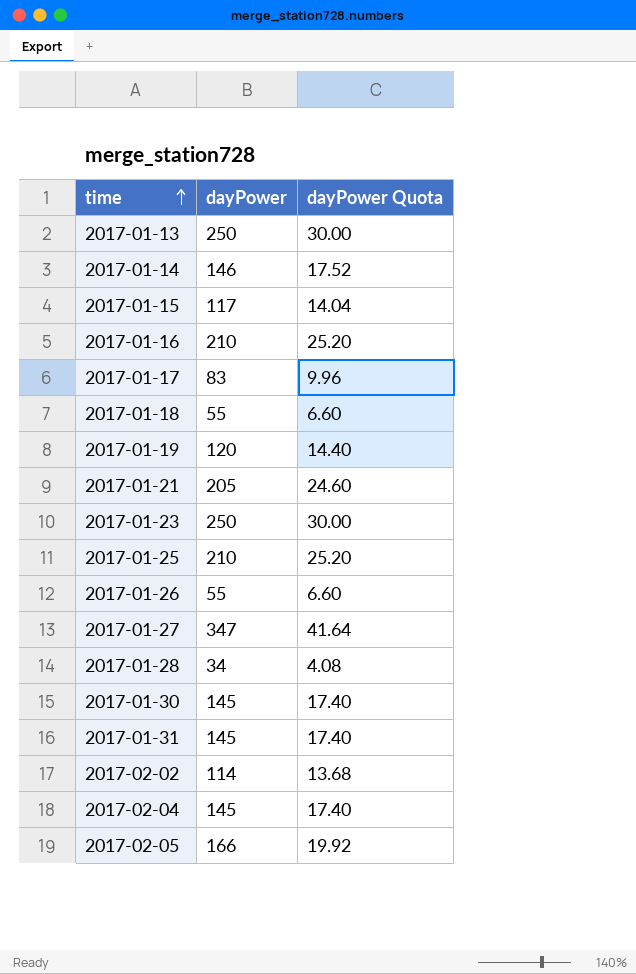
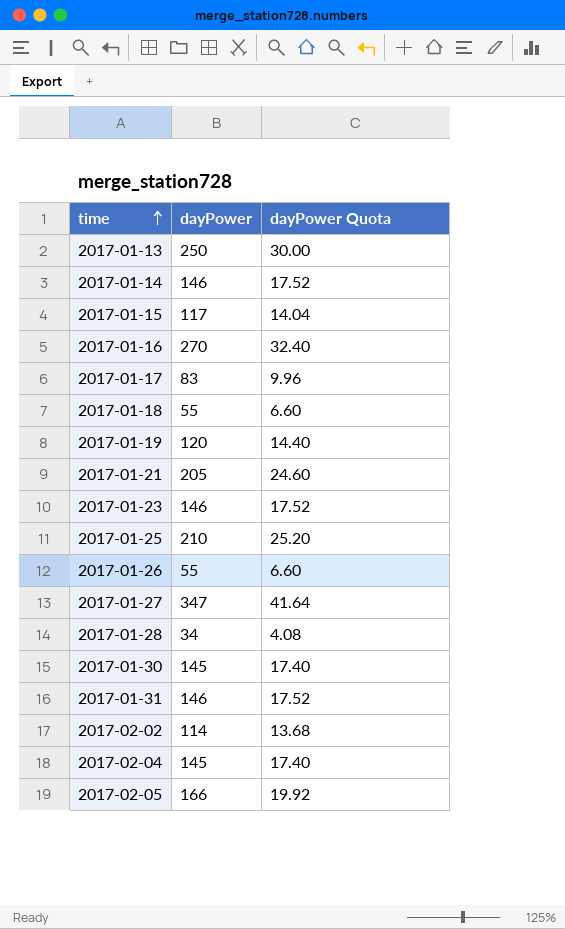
2017-01-16 | dayPower: 210 -> 270
2017-01-16 | dayPower Quota: 25.20 -> 32.40
2017-01-23 | dayPower: 250 -> 146
2017-01-23 | dayPower Quota: 30.00 -> 17.52
2017-01-31 | dayPower: 145 -> 146
2017-01-31 | dayPower Quota: 17.40 -> 17.52

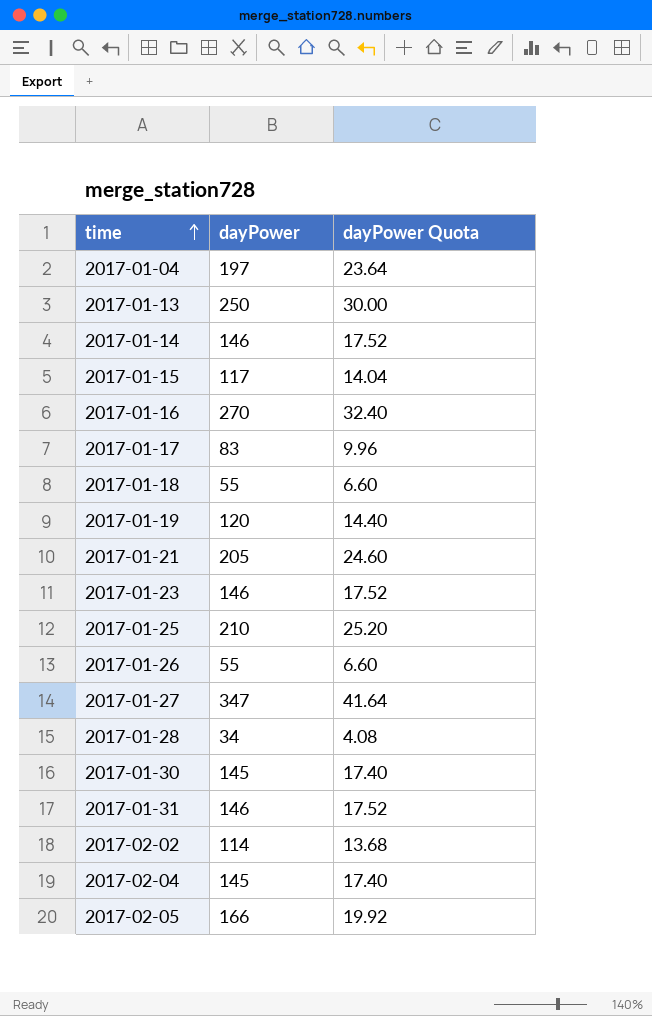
row 2017-01-04: none -> 197 | 23.64

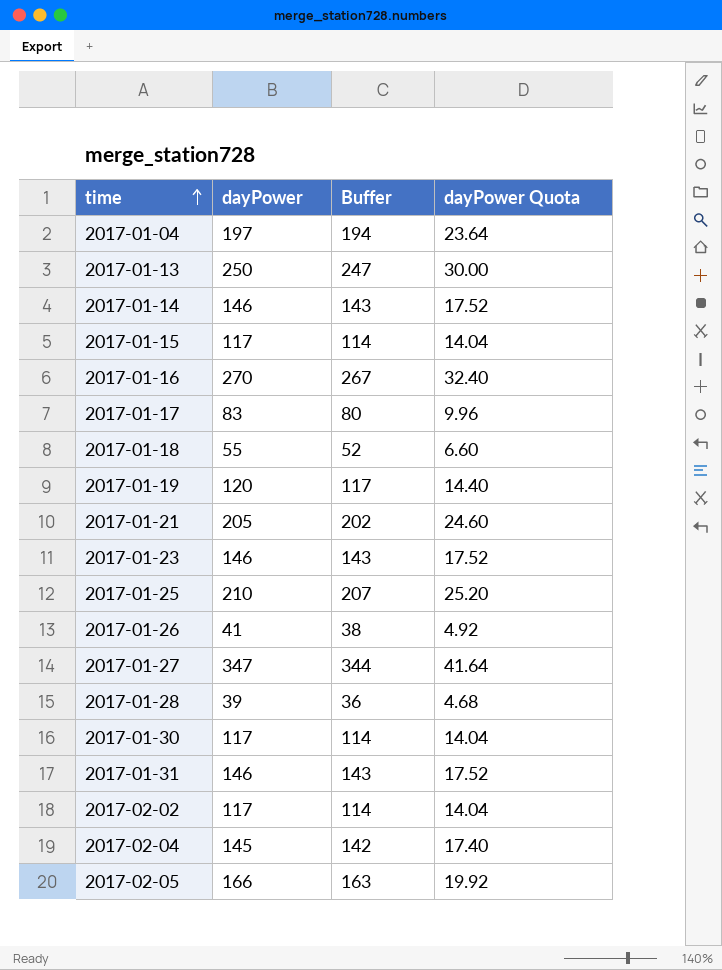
column Buffer | formula: none -> [dayPower] - 3
2017-01-26 | dayPower: 55 -> 41
2017-01-26 | dayPower Quota: 6.60 -> 4.92
2017-01-28 | dayPower: 34 -> 39
2017-01-28 | dayPower Quota: 4.08 -> 4.68
2017-01-30 | dayPower: 145 -> 117
2017-01-30 | dayPower Quota: 17.40 -> 14.04
2017-02-02 | dayPower: 114 -> 117
2017-02-02 | dayPower Quota: 13.68 -> 14.04

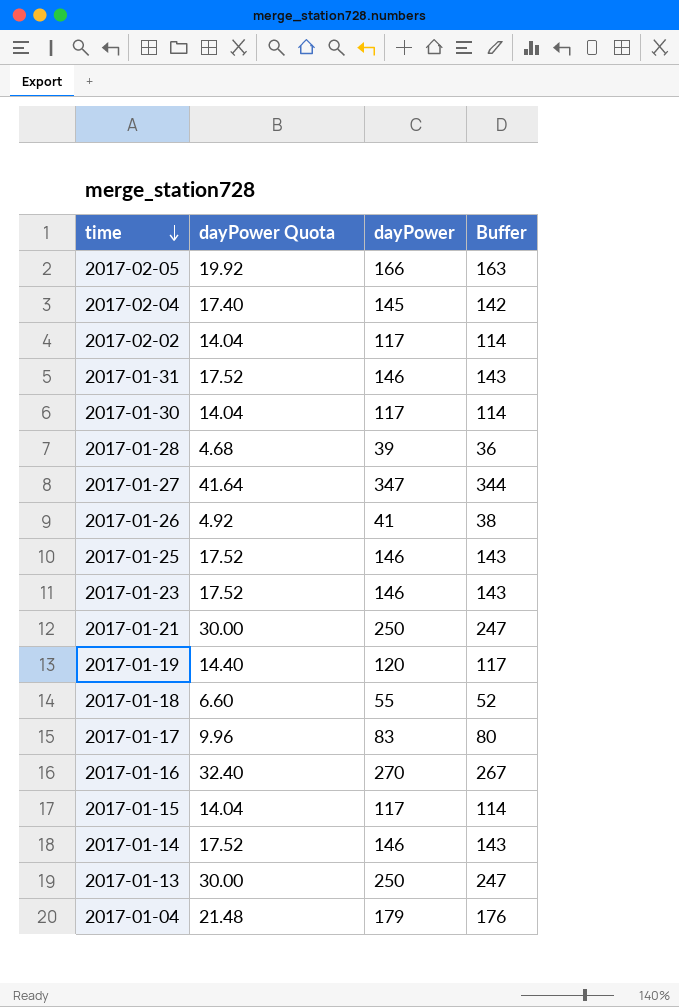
row order: time ascending -> time descending
column dayPower Quota | position: 4 -> 2
2017-01-25 | dayPower Quota: 25.20 -> 17.52
2017-01-25 | dayPower: 210 -> 146
2017-01-25 | Buffer: 207 -> 143
2017-01-21 | dayPower Quota: 24.60 -> 30.00
2017-01-21 | dayPower: 205 -> 250
2017-01-21 | Buffer: 202 -> 247
2017-01-04 | dayPower Quota: 23.64 -> 21.48
2017-01-04 | dayPower: 197 -> 179
2017-01-04 | Buffer: 194 -> 176

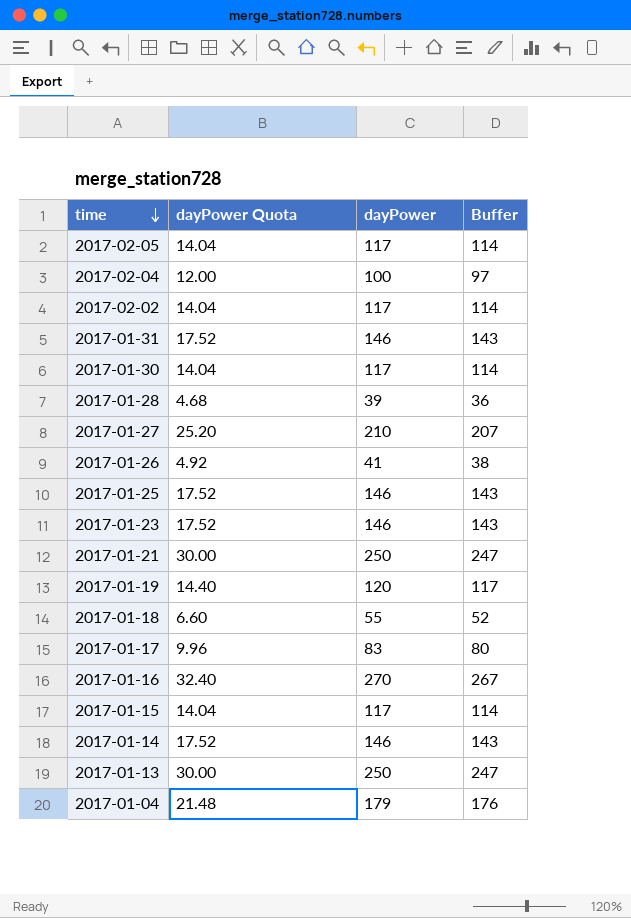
2017-02-05 | dayPower Quota: 19.92 -> 14.04
2017-02-05 | dayPower: 166 -> 117
2017-02-05 | Buffer: 163 -> 114
2017-02-04 | dayPower Quota: 17.40 -> 12.00
2017-02-04 | dayPower: 145 -> 100
2017-02-04 | Buffer: 142 -> 97
2017-01-27 | dayPower Quota: 41.64 -> 25.20
2017-01-27 | dayPower: 347 -> 210
2017-01-27 | Buffer: 344 -> 207

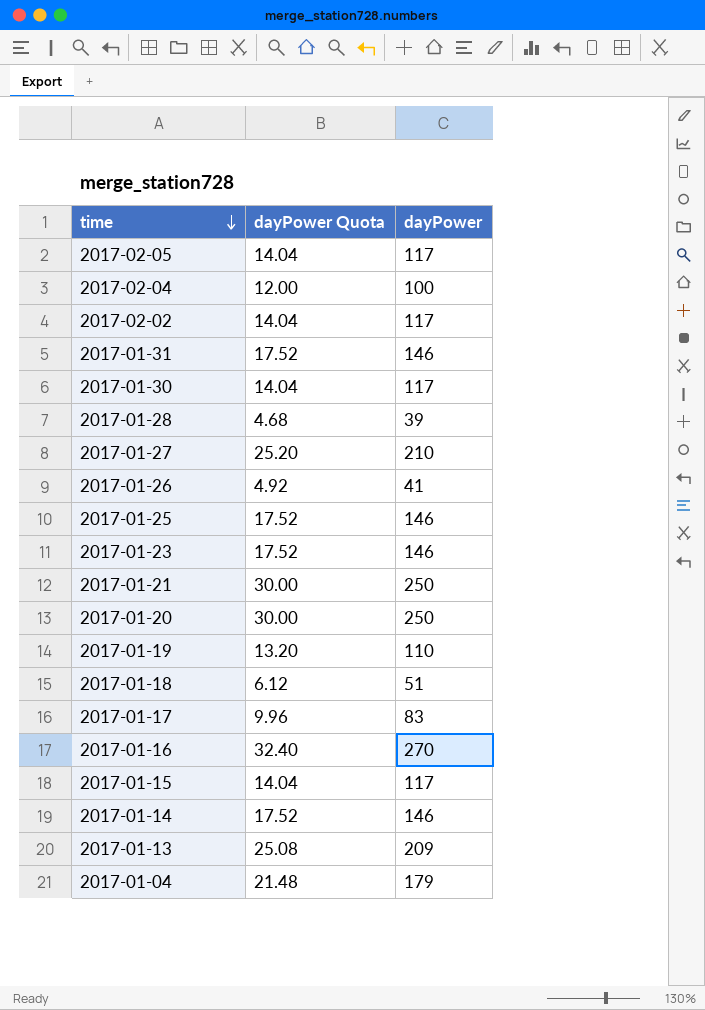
column Buffer | formula: [dayPower] - 3 -> none
row 2017-01-20: none -> 30.00 | 250
2017-01-19 | dayPower Quota: 14.40 -> 13.20
2017-01-19 | dayPower: 120 -> 110
2017-01-18 | dayPower Quota: 6.60 -> 6.12
2017-01-18 | dayPower: 55 -> 51
2017-01-13 | dayPower Quota: 30.00 -> 25.08
2017-01-13 | dayPower: 250 -> 209

